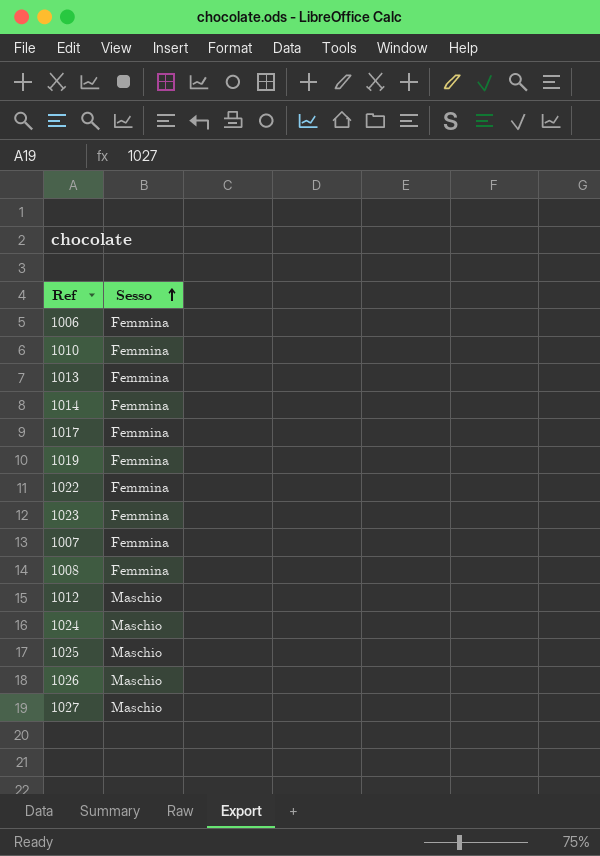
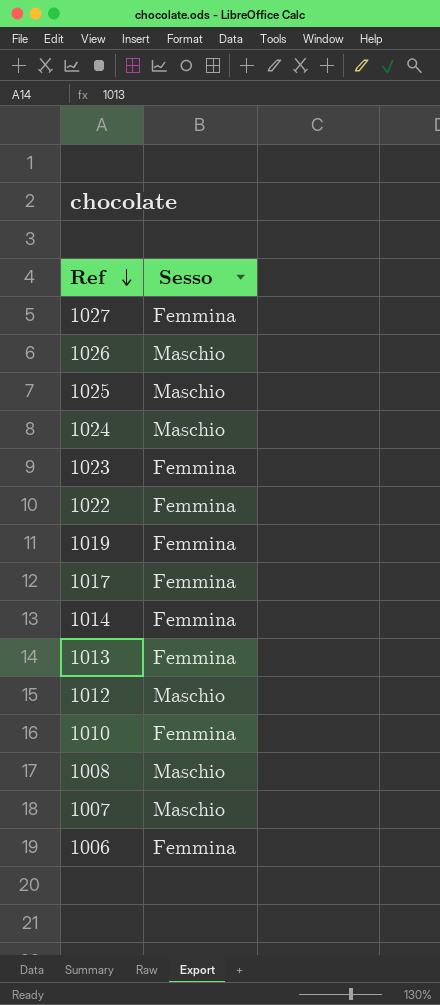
row order: Sesso ascending -> Ref descending
1027 | Sesso: Maschio -> Femmina
1008 | Sesso: Femmina -> Maschio
1007 | Sesso: Femmina -> Maschio

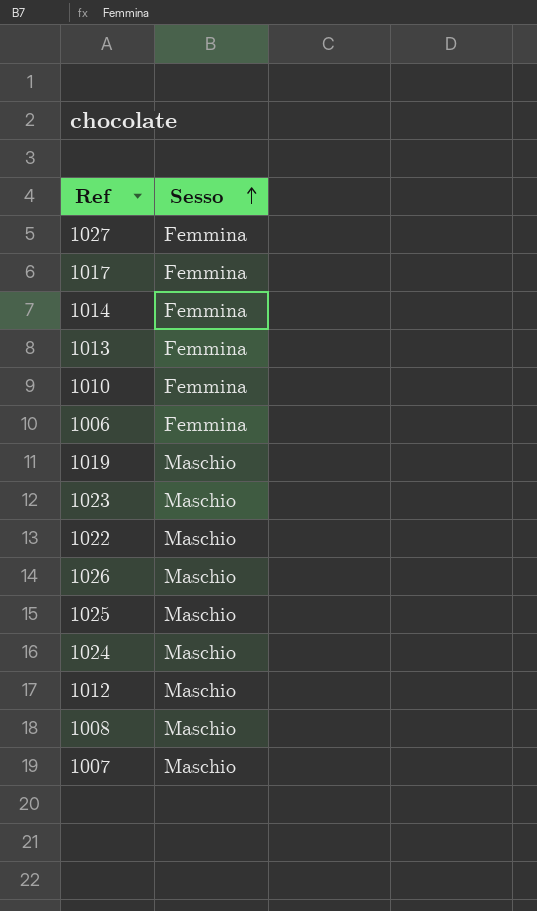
row order: Ref descending -> Sesso ascending
1019 | Sesso: Femmina -> Maschio
1023 | Sesso: Femmina -> Maschio
1022 | Sesso: Femmina -> Maschio

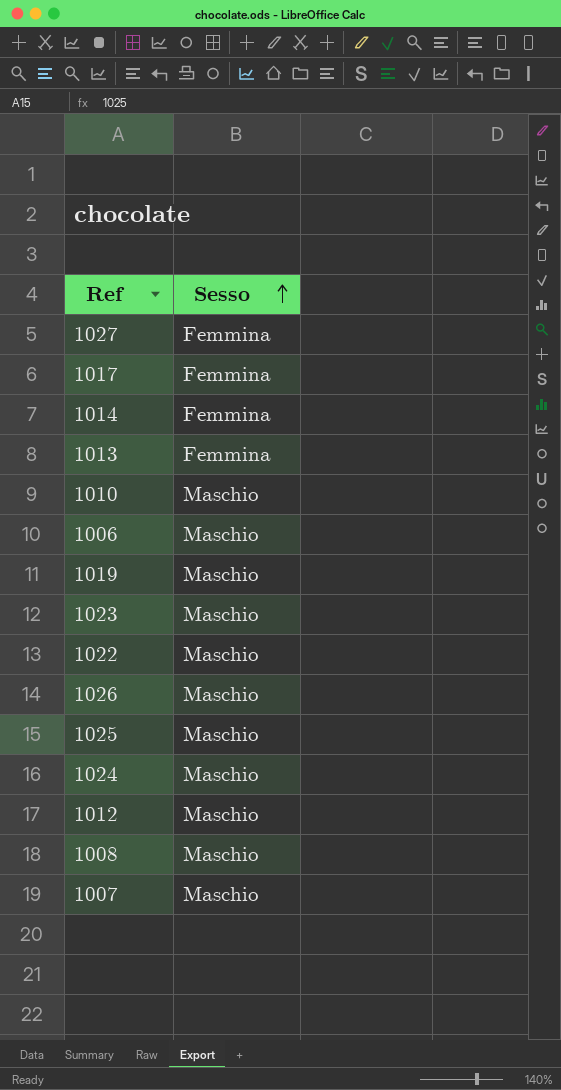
1010 | Sesso: Femmina -> Maschio
1006 | Sesso: Femmina -> Maschio

